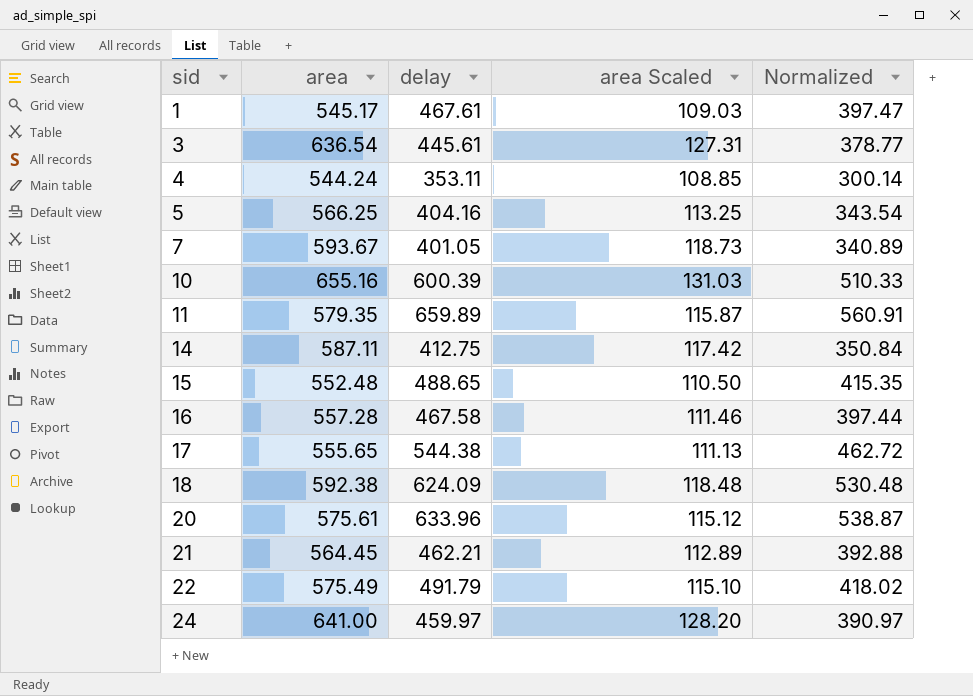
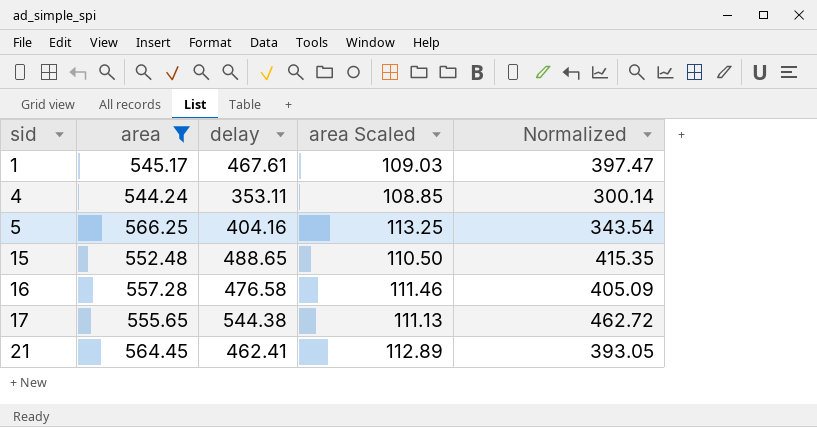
filter: none -> area <= 566.25
16 | delay: 467.58 -> 476.58
16 | Normalized: 397.44 -> 405.09
21 | delay: 462.21 -> 462.41
21 | Normalized: 392.88 -> 393.05

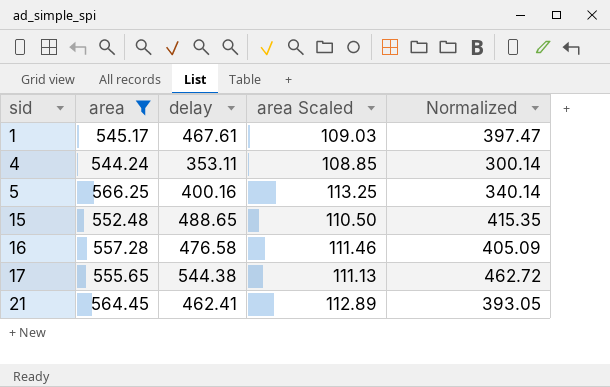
5 | delay: 404.16 -> 400.16
5 | Normalized: 343.54 -> 340.14

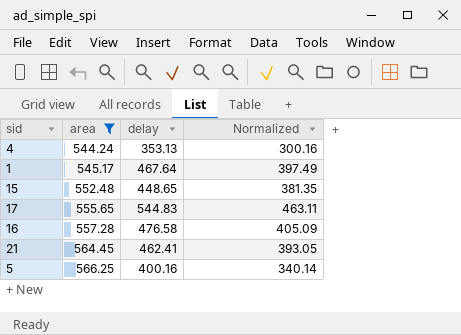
row order: sid ascending -> area ascending
column area Scaled | formula: [area] * 0.2 -> none
4 | delay: 353.11 -> 353.13
4 | Normalized: 300.14 -> 300.16
1 | delay: 467.61 -> 467.64
1 | Normalized: 397.47 -> 397.49
15 | delay: 488.65 -> 448.65
15 | Normalized: 415.35 -> 381.35
17 | delay: 544.38 -> 544.83
17 | Normalized: 462.72 -> 463.11

